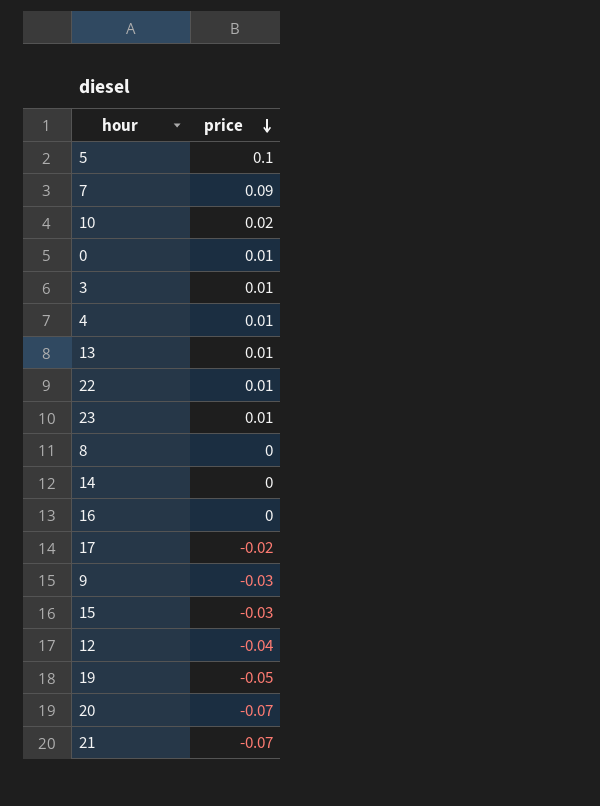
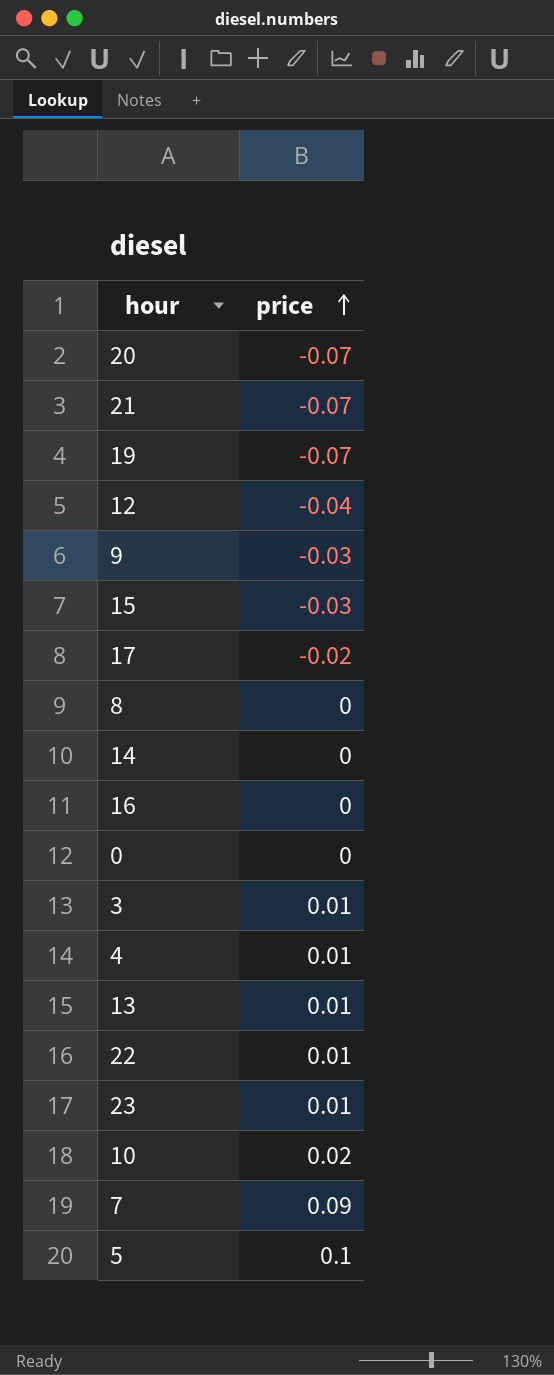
row order: price descending -> price ascending
19 | price: -0.05 -> -0.07
0 | price: 0.01 -> 0

